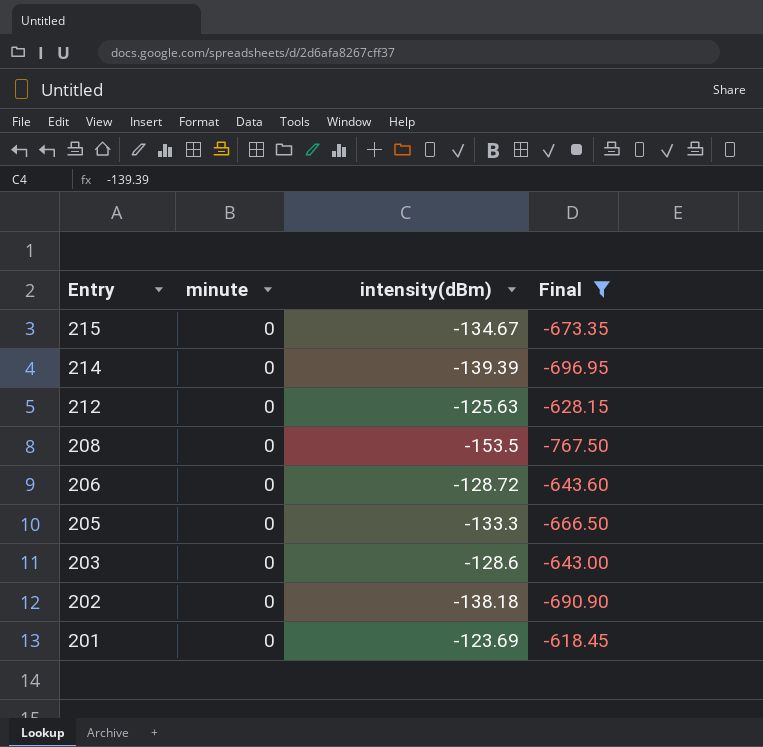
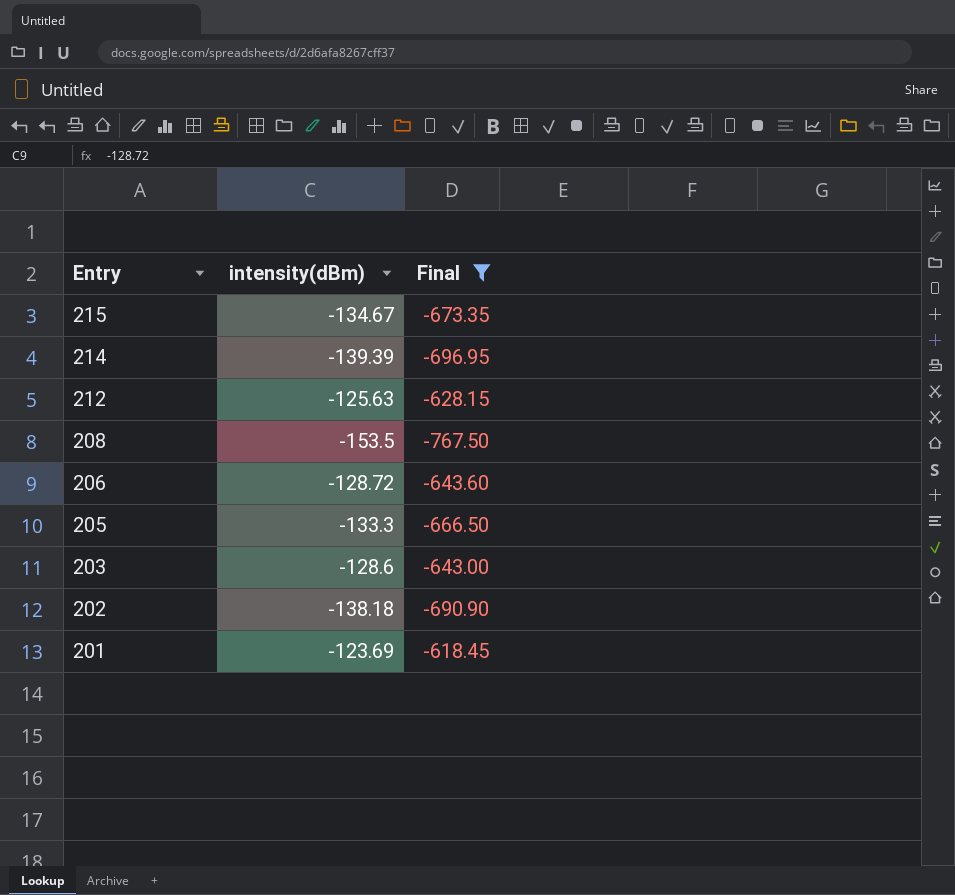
column minute | position: 2 -> none

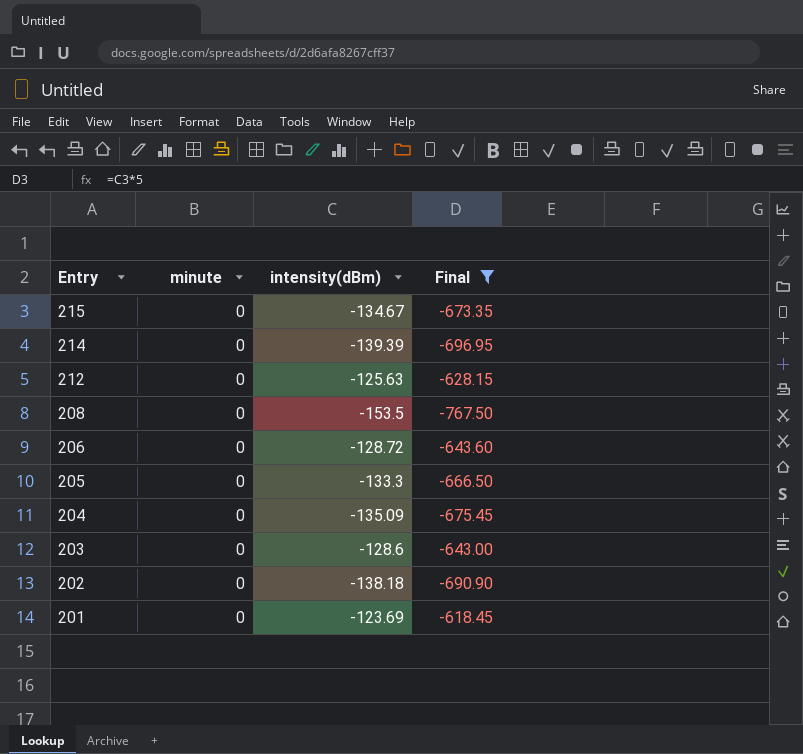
column minute | position: none -> 2
row 204: none -> 0 | -135.09 | -675.45

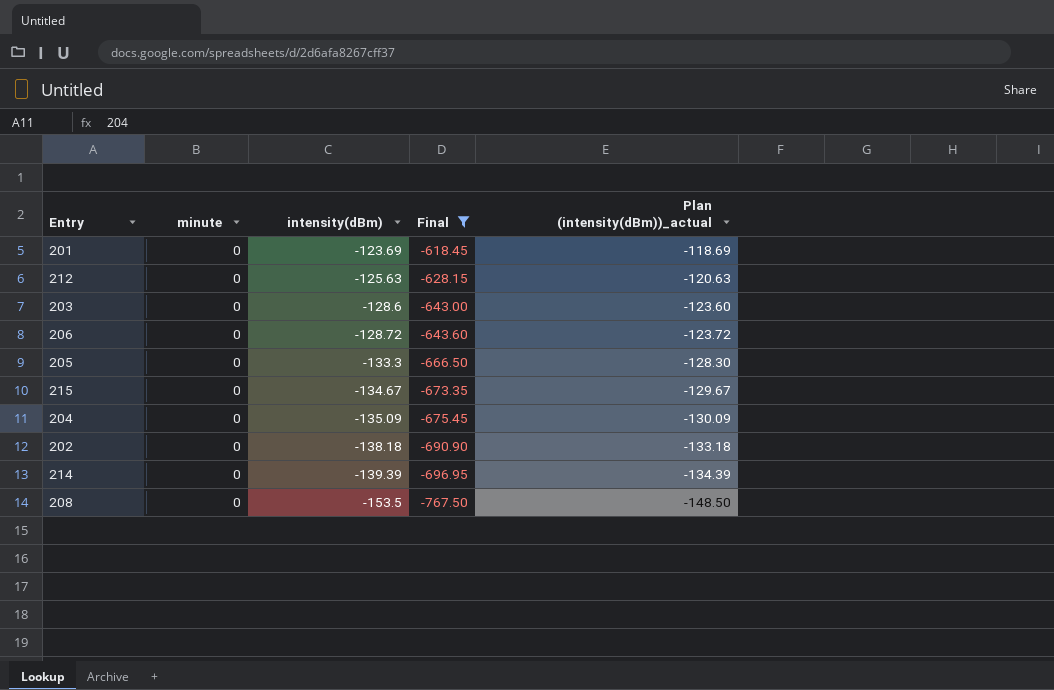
row order: Entry descending -> intensity(dBm) descending
column Plan (intensity(dBm))_actual | formula: none -> [intensity(dBm)] + 5

